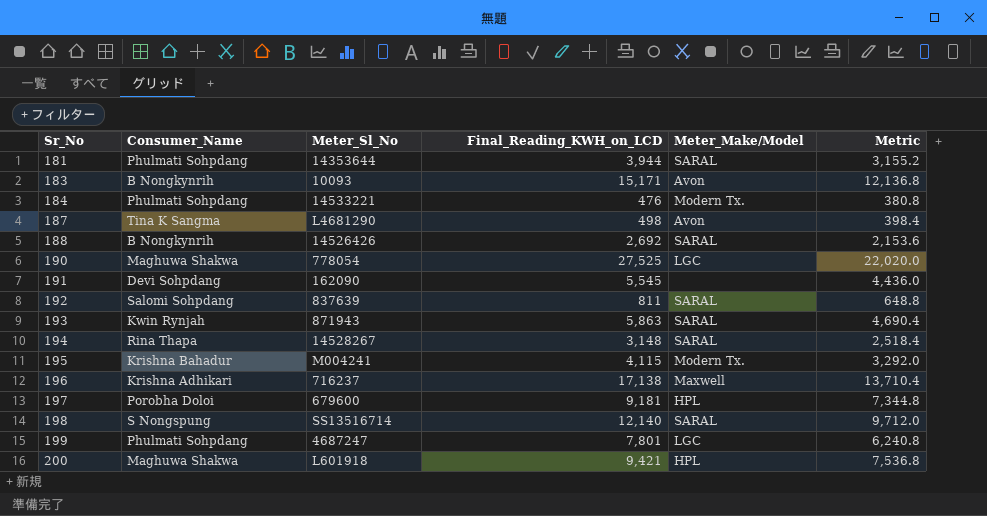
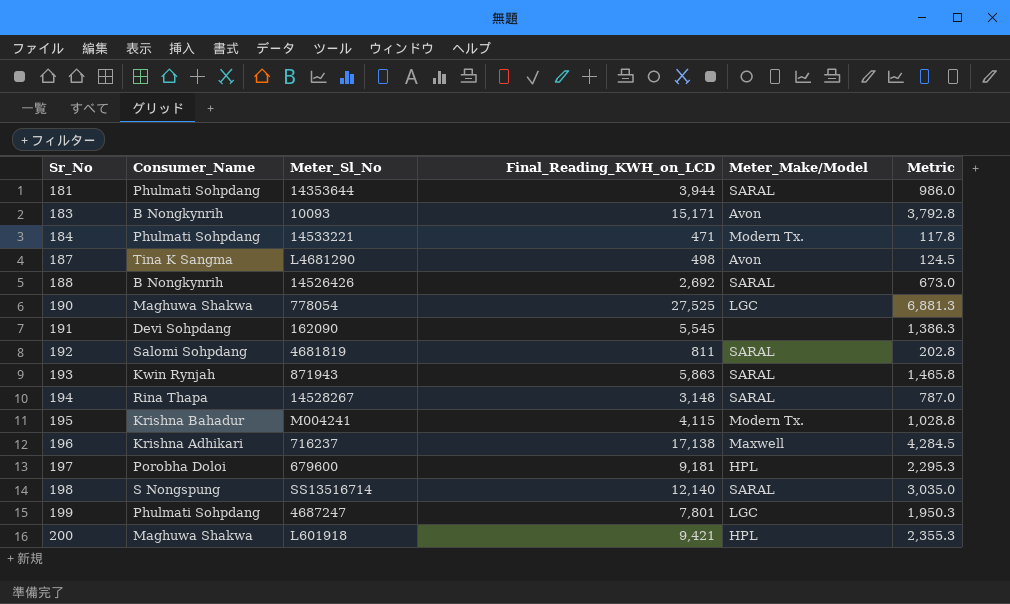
column Metric | formula: [Final_Reading_KWH_on_LCD] * 0.8 -> [Final_Reading_KWH_on_LCD] * 0.25
184 | Final_Reading_KWH_on_LCD: 476 -> 471
192 | Meter_Sl_No: 837639 -> 4681819

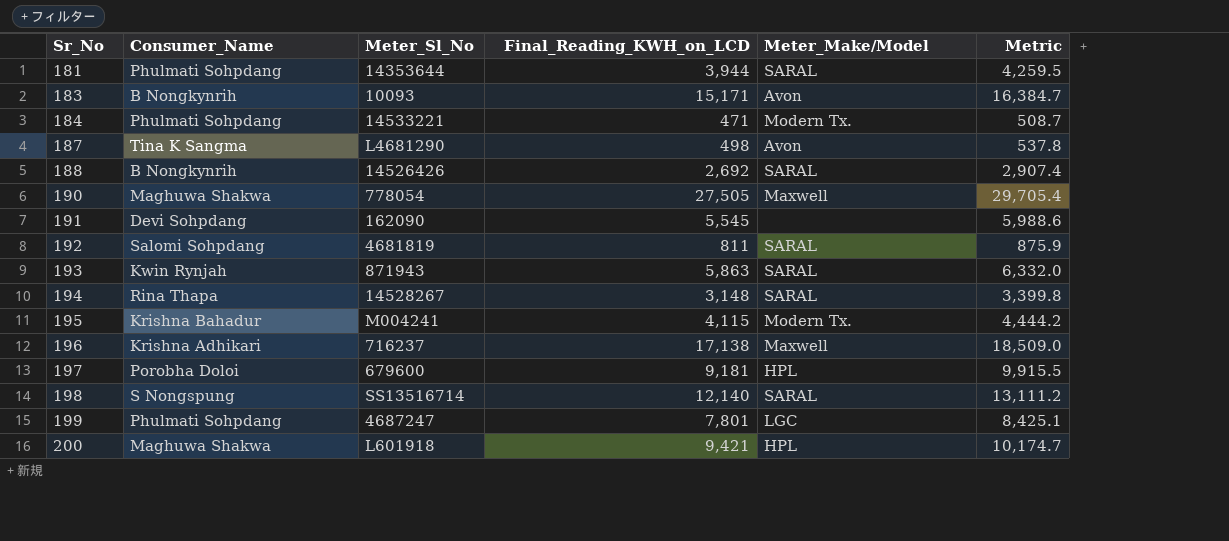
column Metric | formula: [Final_Reading_KWH_on_LCD] * 0.25 -> [Final_Reading_KWH_on_LCD] * 1.08
190 | Final_Reading_KWH_on_LCD: 27,525 -> 27,505
190 | Meter_Make/Model: LGC -> Maxwell

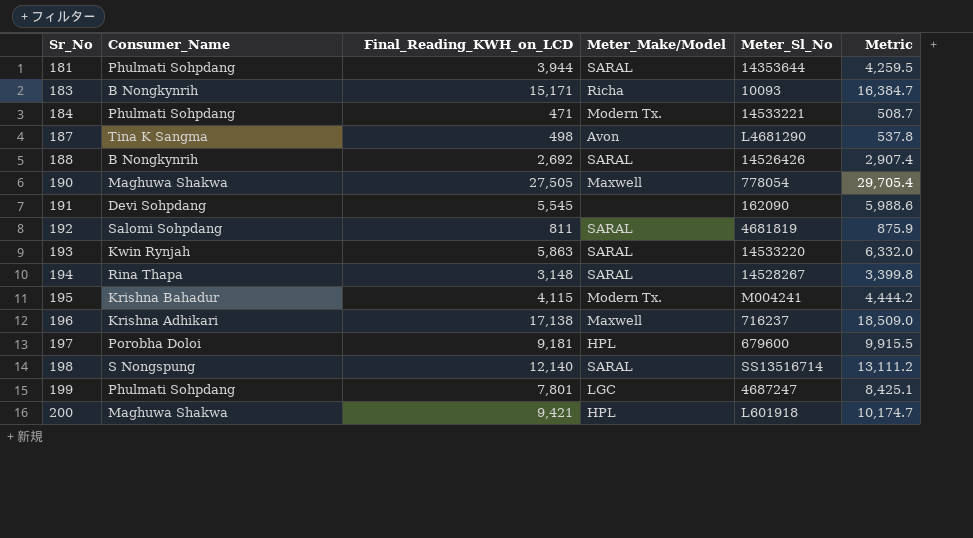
column Meter_Sl_No | position: 3 -> 5
183 | Meter_Make/Model: Avon -> Richa
193 | Meter_Sl_No: 871943 -> 14533220

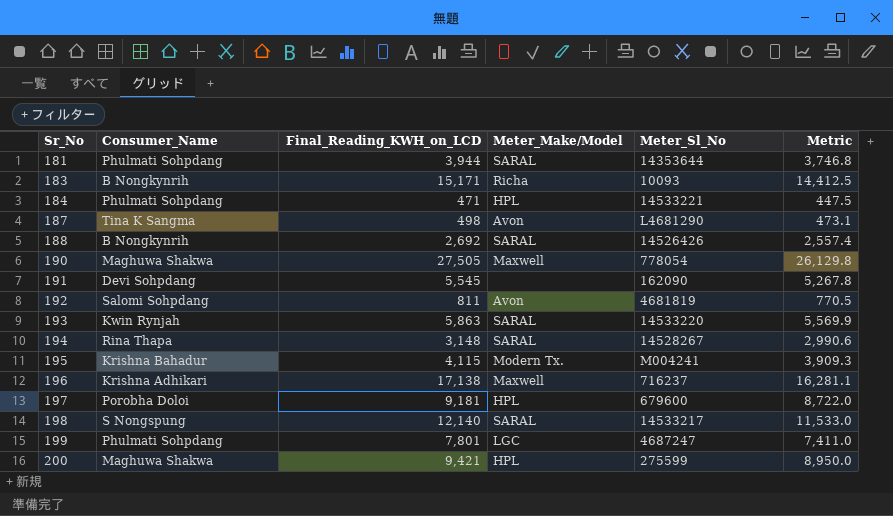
column Metric | formula: [Final_Reading_KWH_on_LCD] * 1.08 -> [Final_Reading_KWH_on_LCD] * 0.95
184 | Meter_Make/Model: Modern Tx. -> HPL
192 | Meter_Make/Model: SARAL -> Avon
198 | Meter_Sl_No: SS13516714 -> 14533217
200 | Meter_Sl_No: L601918 -> 275599

